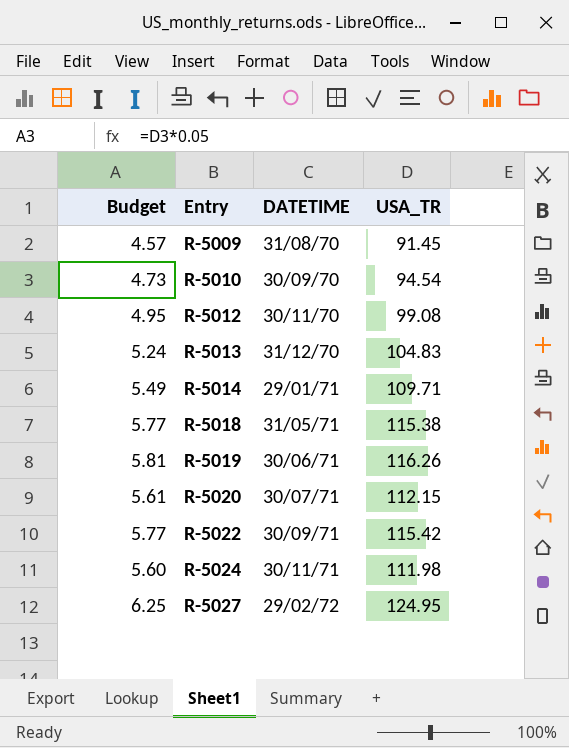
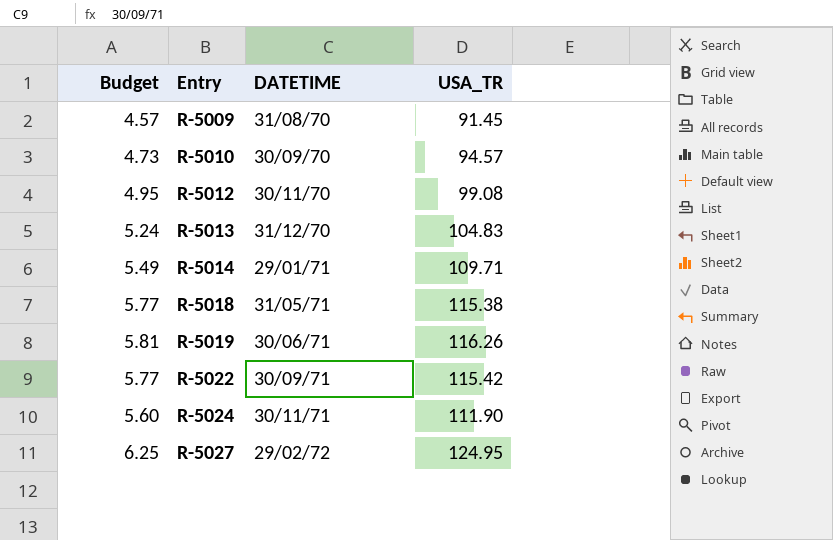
row R-5020: 5.61 | 30/07/71 | 112.15 -> none
R-5010 | USA_TR: 94.54 -> 94.57
R-5024 | USA_TR: 111.98 -> 111.90

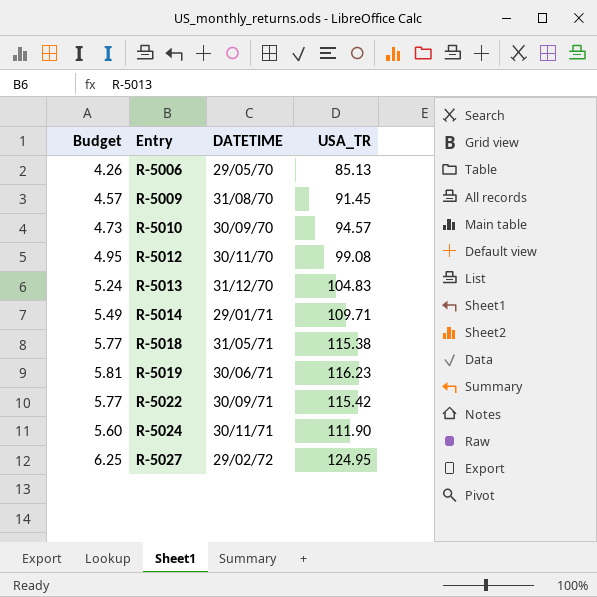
row R-5006: none -> 4.26 | 29/05/70 | 85.13
R-5019 | USA_TR: 116.26 -> 116.23

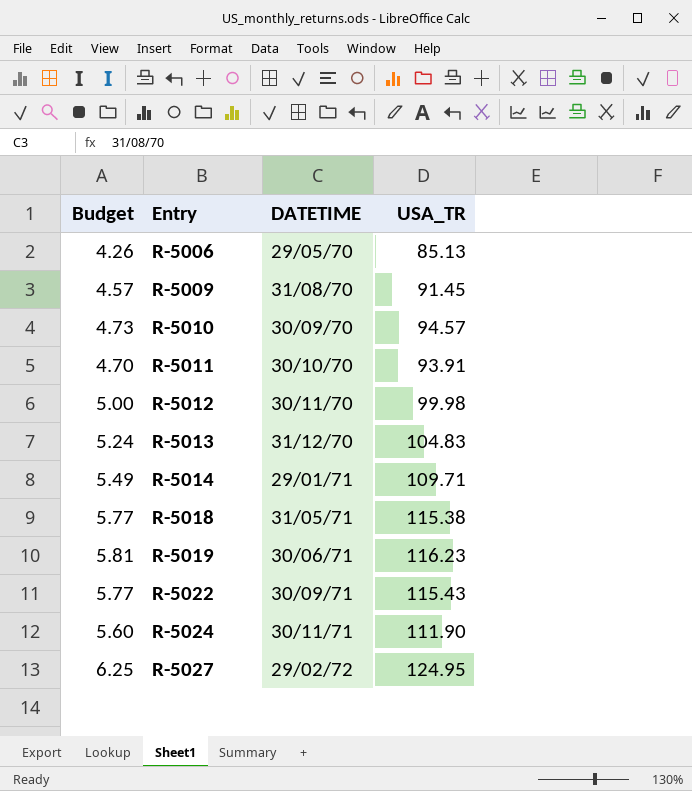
row R-5011: none -> 4.70 | 30/10/70 | 93.91
R-5012 | Budget: 4.95 -> 5.00
R-5012 | USA_TR: 99.08 -> 99.98
R-5022 | USA_TR: 115.42 -> 115.43

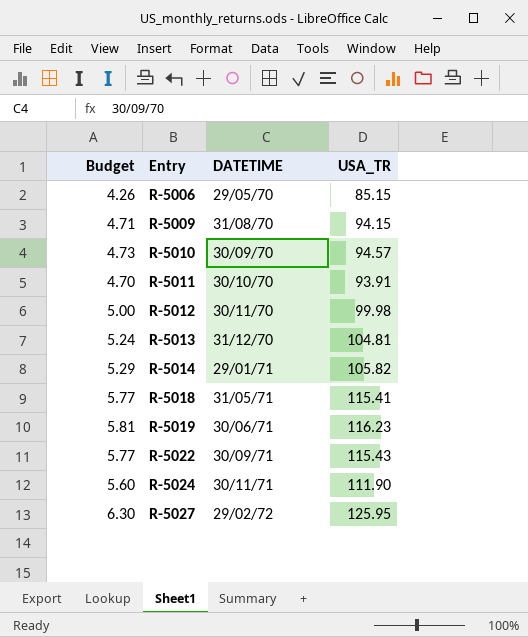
R-5006 | USA_TR: 85.13 -> 85.15
R-5009 | Budget: 4.57 -> 4.71
R-5009 | USA_TR: 91.45 -> 94.15
R-5013 | USA_TR: 104.83 -> 104.81
R-5014 | Budget: 5.49 -> 5.29
R-5014 | USA_TR: 109.71 -> 105.82
R-5018 | USA_TR: 115.38 -> 115.41
R-5027 | Budget: 6.25 -> 6.30
R-5027 | USA_TR: 124.95 -> 125.95

